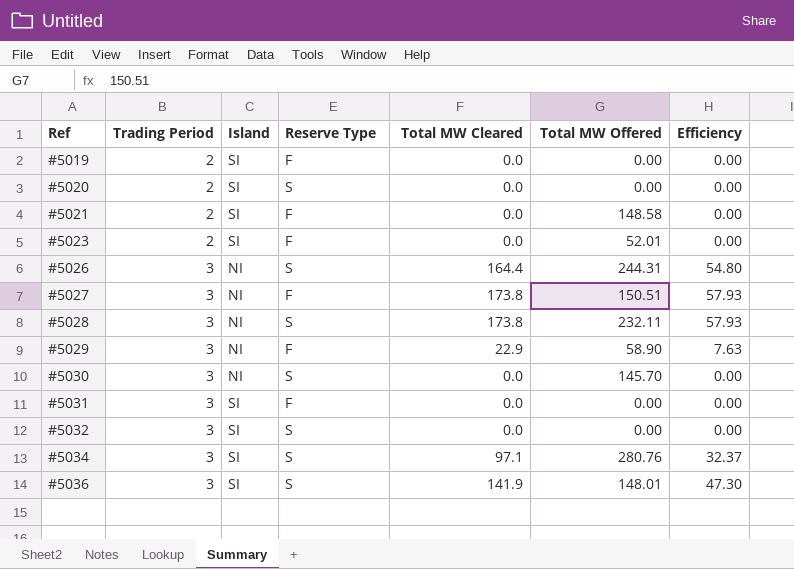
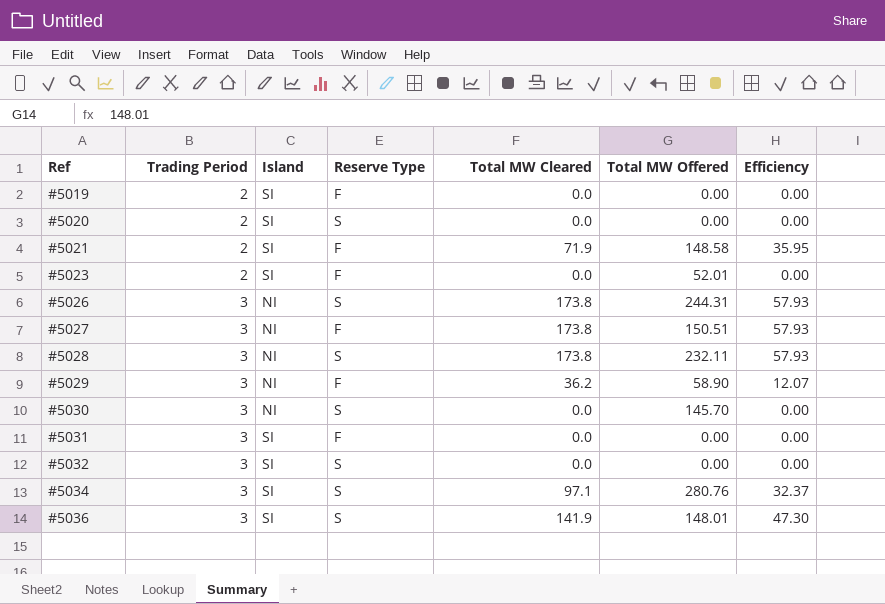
#5021 | Total MW Cleared: 0.0 -> 71.9
#5021 | Efficiency: 0.00 -> 35.95
#5026 | Total MW Cleared: 164.4 -> 173.8
#5026 | Efficiency: 54.80 -> 57.93
#5029 | Total MW Cleared: 22.9 -> 36.2
#5029 | Efficiency: 7.63 -> 12.07

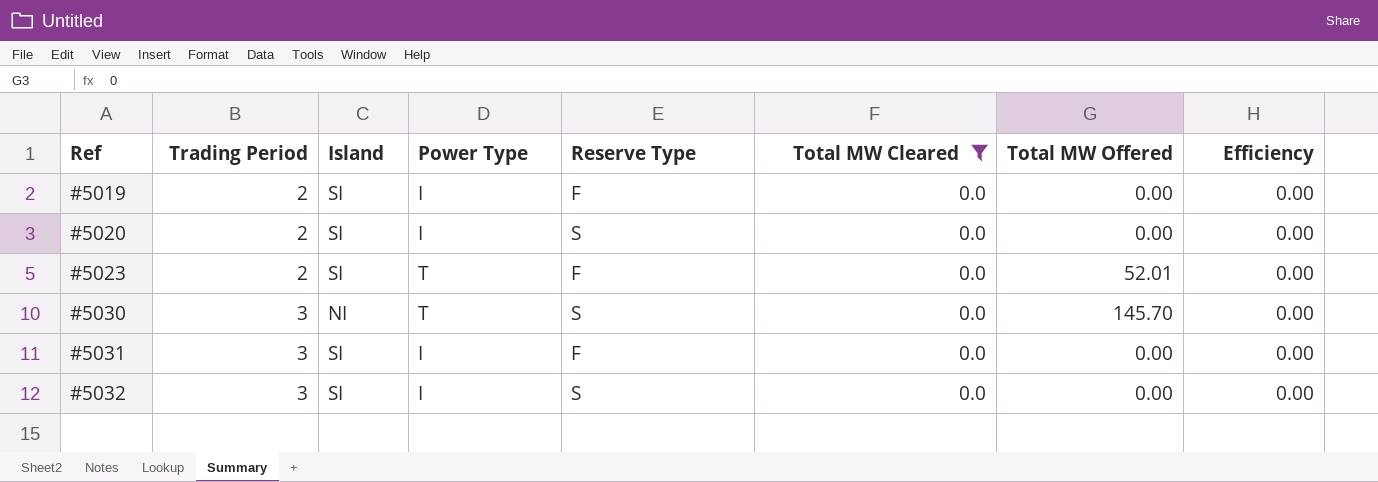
filter: none -> Total MW Cleared = 0.0
column Power Type | position: none -> 4

